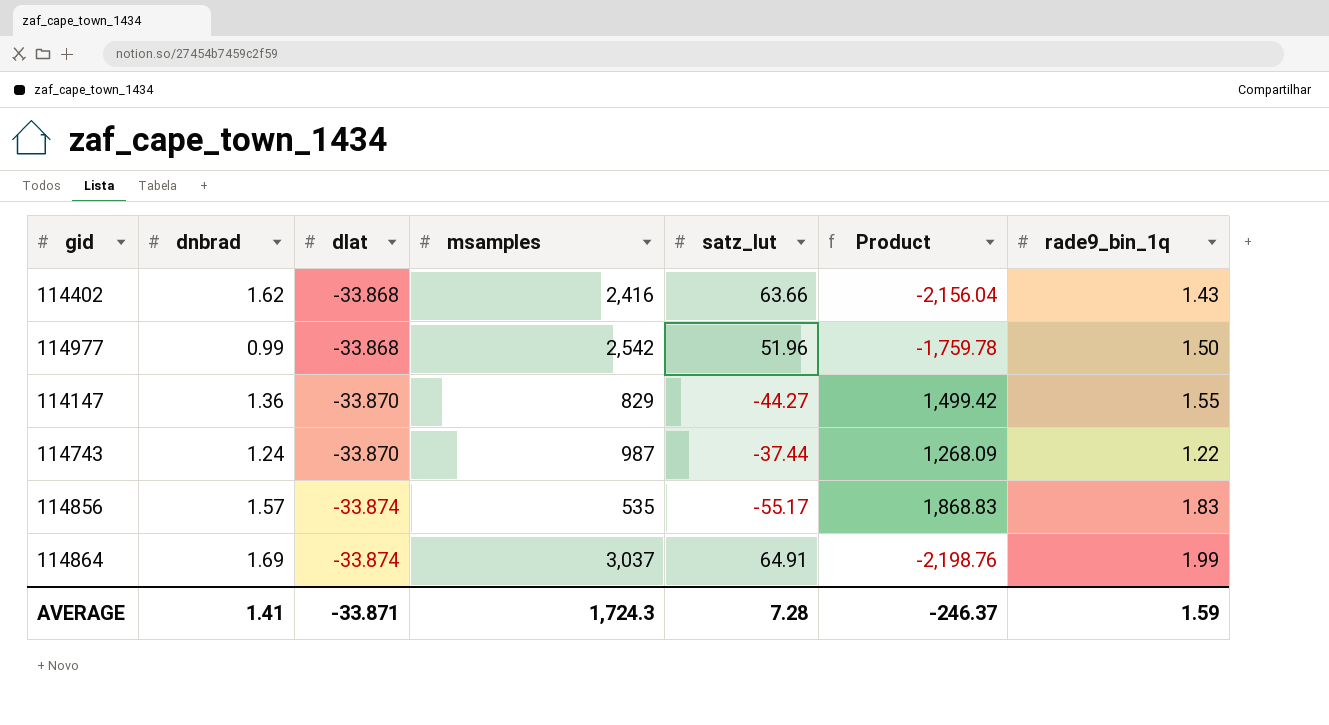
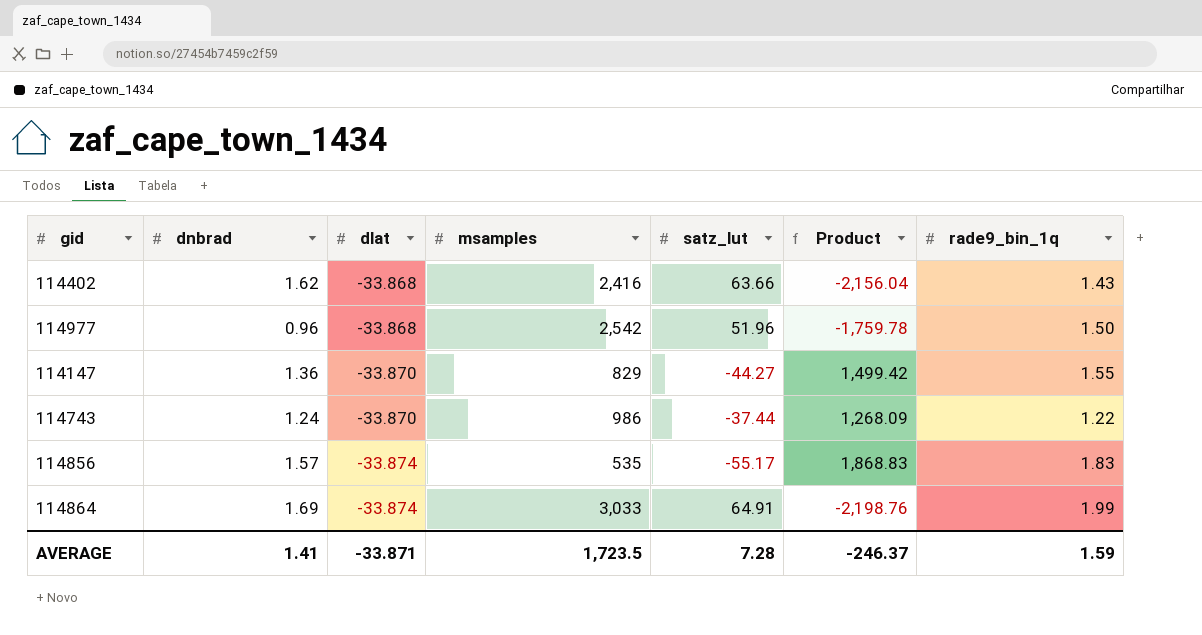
114977 | dnbrad: 0.99 -> 0.96
114743 | msamples: 987 -> 986
114864 | msamples: 3,037 -> 3,033
AVERAGE | msamples: 1,724.3 -> 1,723.5

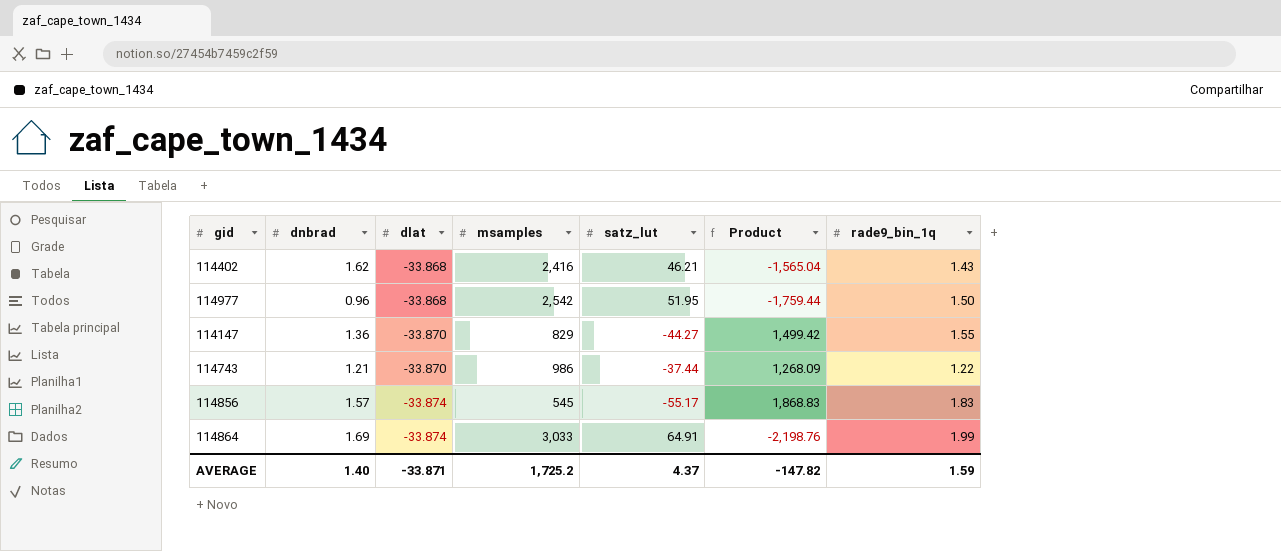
114402 | satz_lut: 63.66 -> 46.21
114402 | Product: -2,156.04 -> -1,565.04
114977 | satz_lut: 51.96 -> 51.95
114977 | Product: -1,759.78 -> -1,759.44
114743 | dnbrad: 1.24 -> 1.21
114856 | msamples: 535 -> 545
AVERAGE | dnbrad: 1.41 -> 1.40
AVERAGE | msamples: 1,723.5 -> 1,725.2
AVERAGE | satz_lut: 7.28 -> 4.37
AVERAGE | Product: -246.37 -> -147.82

